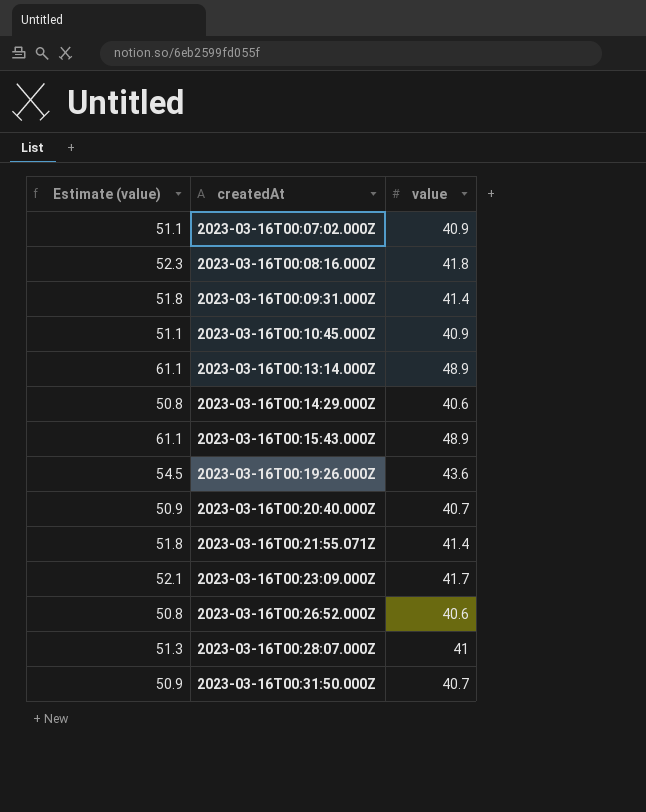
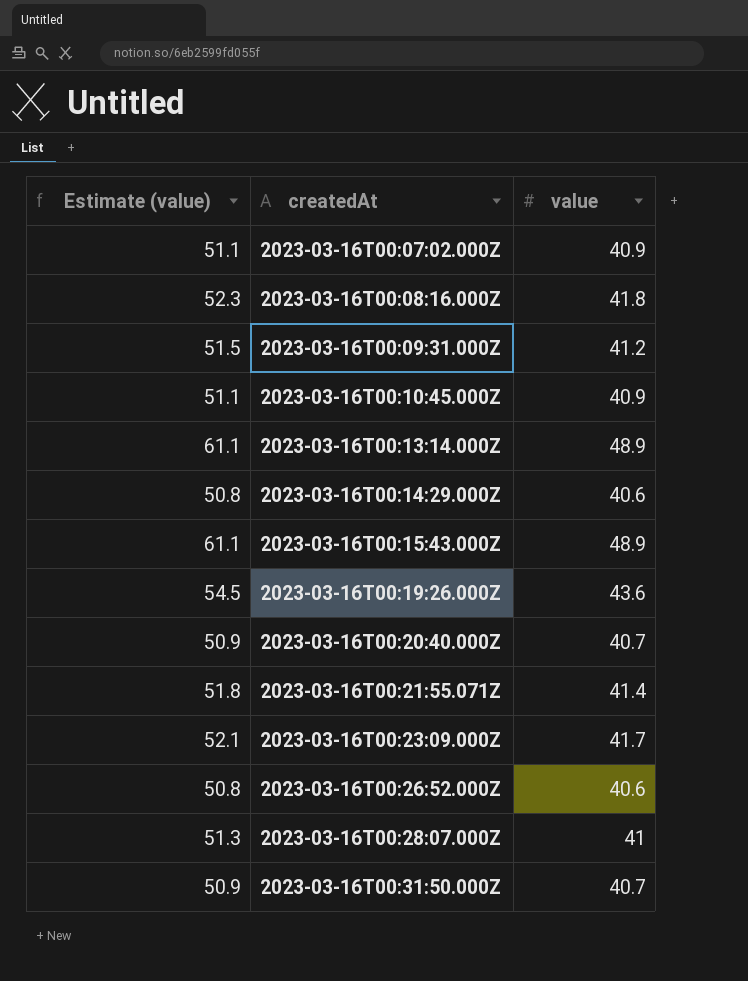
2023-03-16T00:09:31.000Z | Estimate (value): 51.8 -> 51.5
2023-03-16T00:09:31.000Z | value: 41.4 -> 41.2

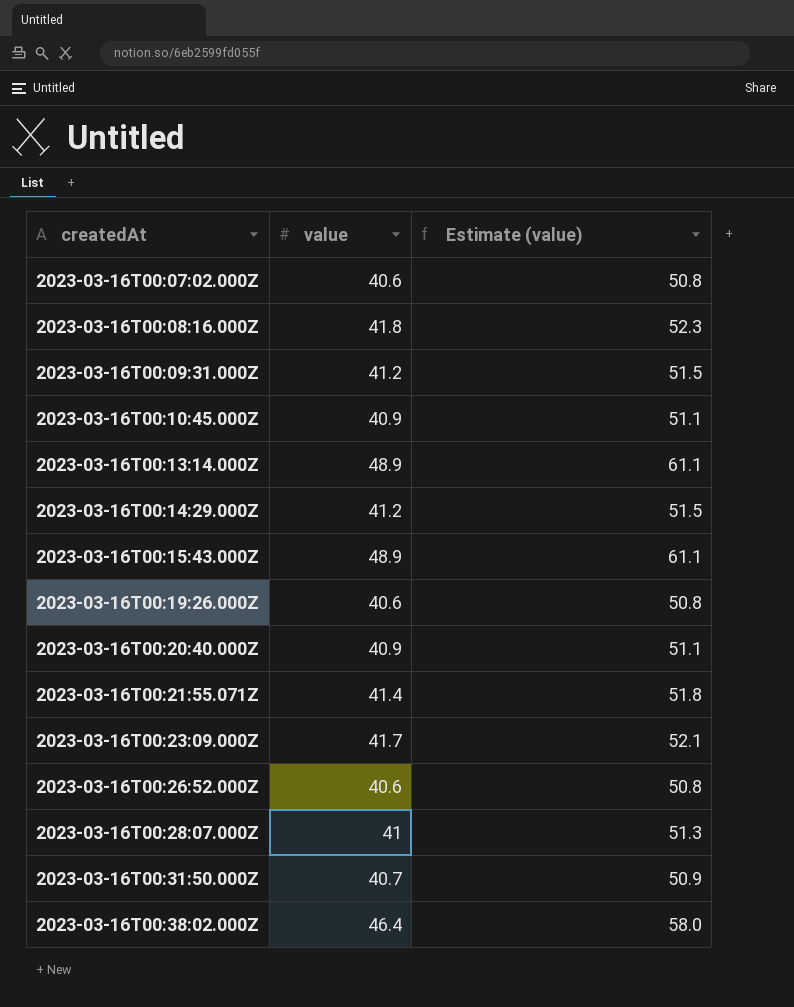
column Estimate (value) | position: 1 -> 3
2023-03-16T00:07:02.000Z | value: 40.9 -> 40.6
2023-03-16T00:07:02.000Z | Estimate (value): 51.1 -> 50.8
2023-03-16T00:14:29.000Z | value: 40.6 -> 41.2
2023-03-16T00:14:29.000Z | Estimate (value): 50.8 -> 51.5
2023-03-16T00:19:26.000Z | value: 43.6 -> 40.6
2023-03-16T00:19:26.000Z | Estimate (value): 54.5 -> 50.8
2023-03-16T00:20:40.000Z | value: 40.7 -> 40.9
2023-03-16T00:20:40.000Z | Estimate (value): 50.9 -> 51.1
row 2023-03-16T00:38:02.000Z: none -> 46.4 | 58.0

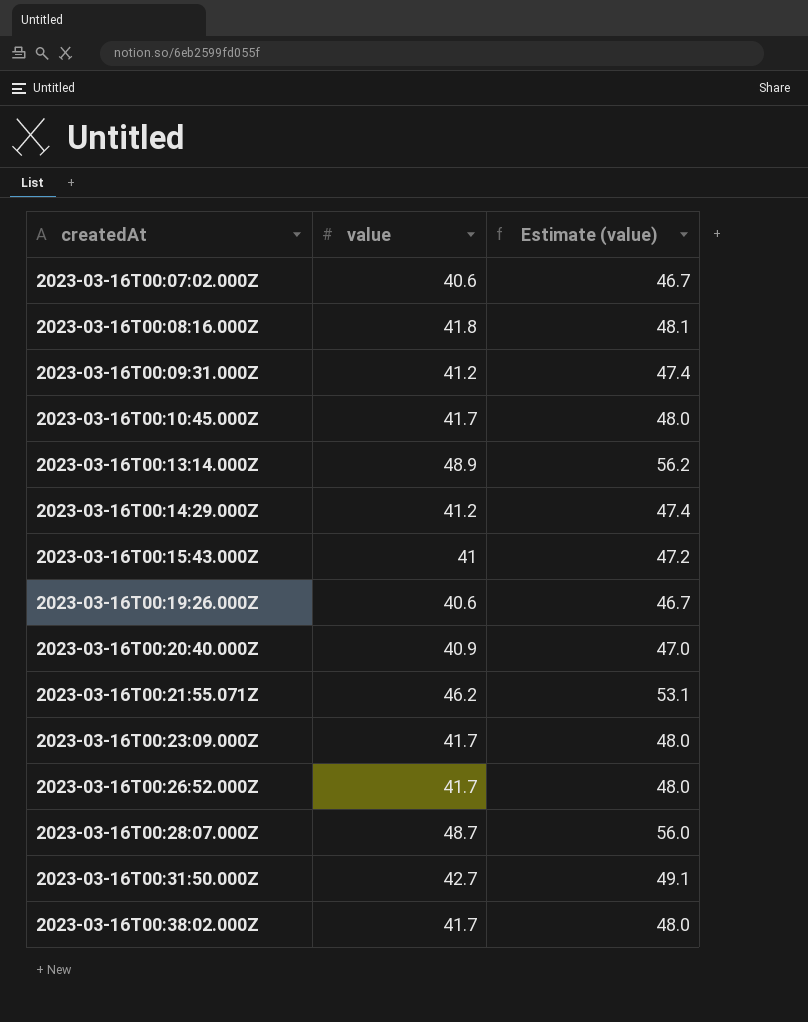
column Estimate (value) | formula: [value] * 1.25 -> [value] * 1.15
2023-03-16T00:10:45.000Z | value: 40.9 -> 41.7
2023-03-16T00:15:43.000Z | value: 48.9 -> 41
2023-03-16T00:21:55.071Z | value: 41.4 -> 46.2
2023-03-16T00:26:52.000Z | value: 40.6 -> 41.7
2023-03-16T00:28:07.000Z | value: 41 -> 48.7
2023-03-16T00:31:50.000Z | value: 40.7 -> 42.7
2023-03-16T00:38:02.000Z | value: 46.4 -> 41.7

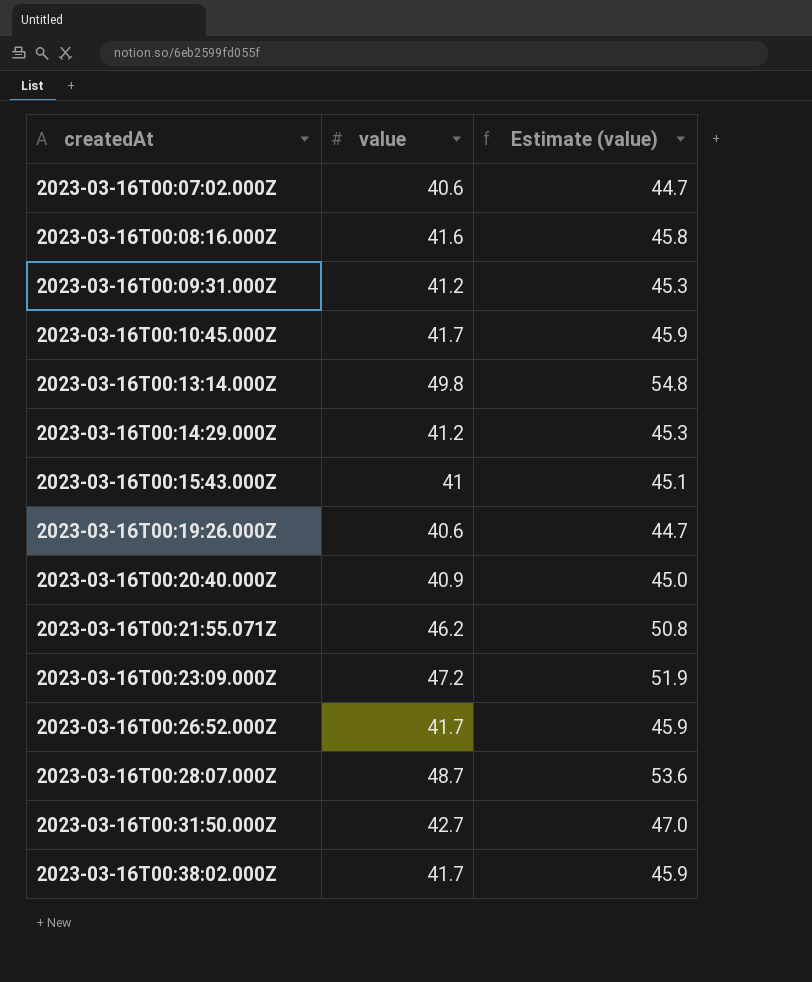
column Estimate (value) | formula: [value] * 1.15 -> [value] * 1.1
2023-03-16T00:08:16.000Z | value: 41.8 -> 41.6
2023-03-16T00:13:14.000Z | value: 48.9 -> 49.8
2023-03-16T00:23:09.000Z | value: 41.7 -> 47.2

